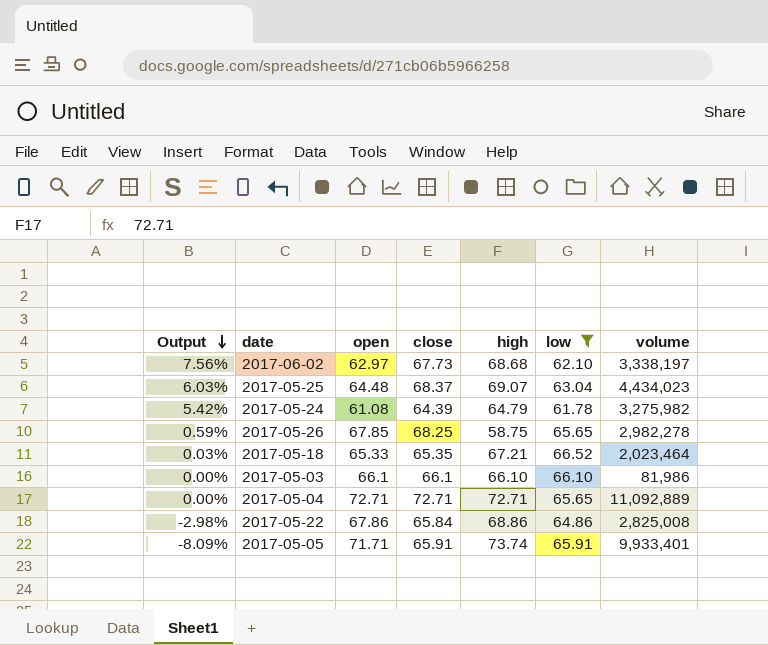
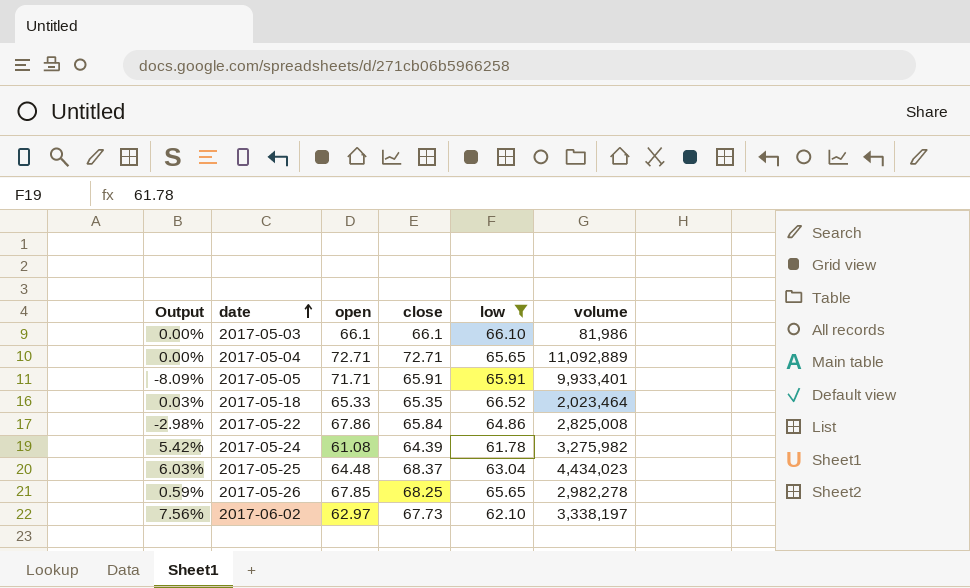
row order: Output descending -> date ascending
column high | position: 5 -> none

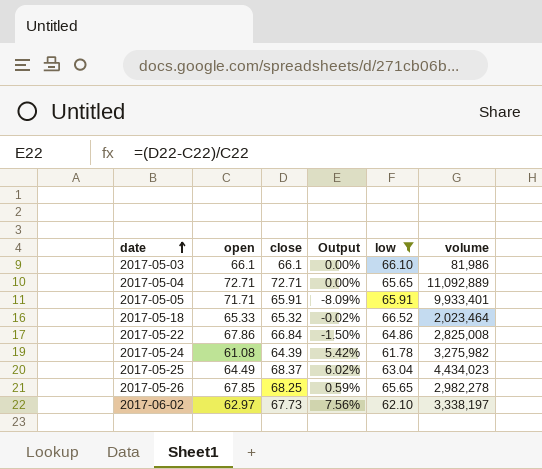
column Output | position: 1 -> 4
2017-05-18 | close: 65.35 -> 65.32
2017-05-18 | Output: 0.03% -> -0.02%
2017-05-22 | close: 65.84 -> 66.84
2017-05-22 | Output: -2.98% -> -1.50%
2017-05-25 | open: 64.48 -> 64.49
2017-05-25 | Output: 6.03% -> 6.02%

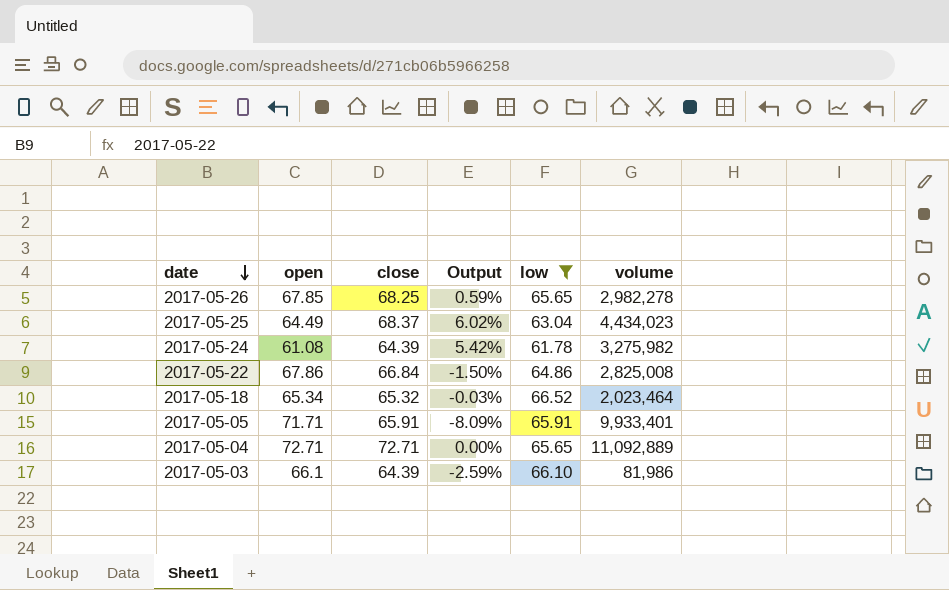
row order: date ascending -> date descending
row 2017-06-02: 62.97 | 67.73 | 7.56% | 62.10 | 3,338,197 -> none
2017-05-18 | open: 65.33 -> 65.34
2017-05-18 | Output: -0.02% -> -0.03%
2017-05-03 | close: 66.1 -> 64.39
2017-05-03 | Output: 0.00% -> -2.59%

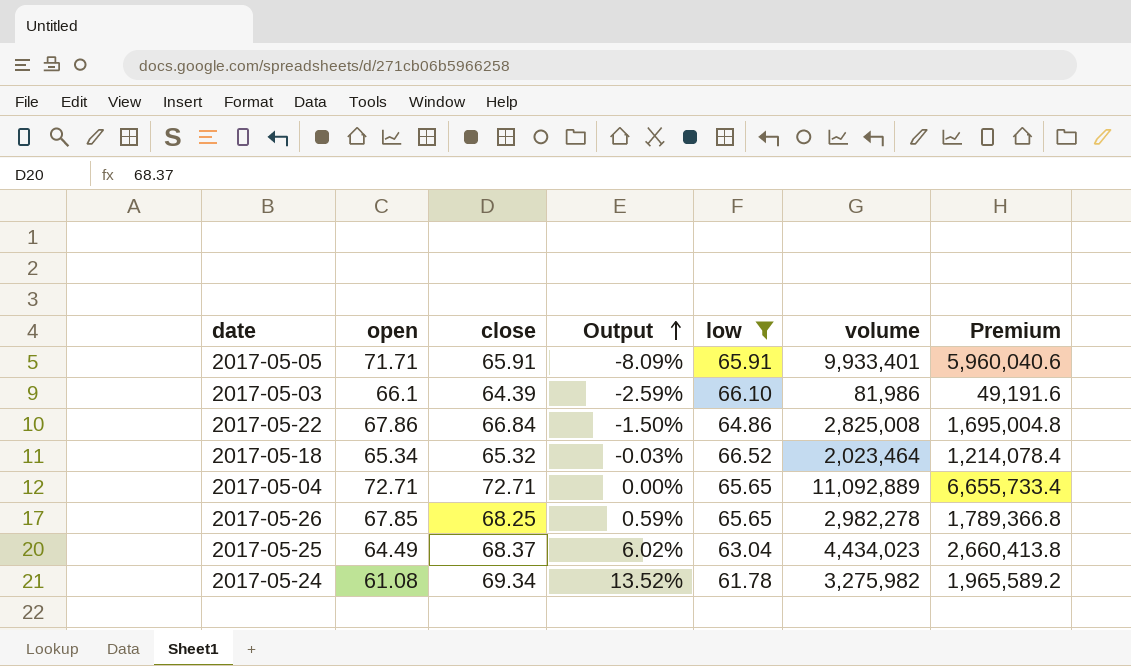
row order: date descending -> Output ascending
column Premium | formula: none -> [volume] * 0.6
2017-05-24 | close: 64.39 -> 69.34
2017-05-24 | Output: 5.42% -> 13.52%

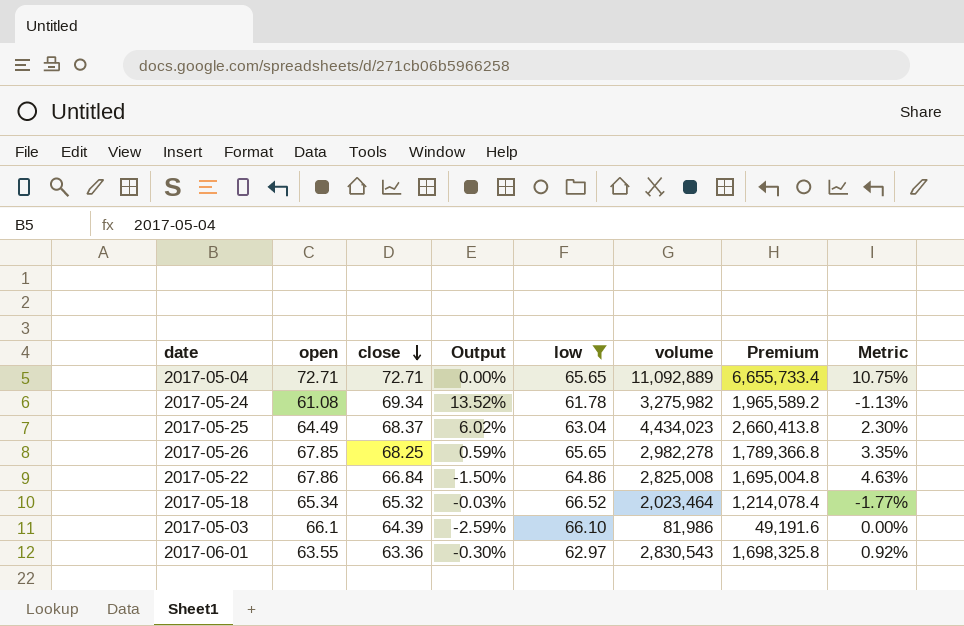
row order: Output ascending -> close descending
column Metric | formula: none -> ([open] - [low]) / [low]
row 2017-05-05: 71.71 | 65.91 | -8.09% | 65.91 | 9,933,401 | 5,960,040.6 -> none
row 2017-06-01: none -> 63.55 | 63.36 | -0.30% | 62.97 | 2,830,543 | 1,698,325.8 | 0.92%

